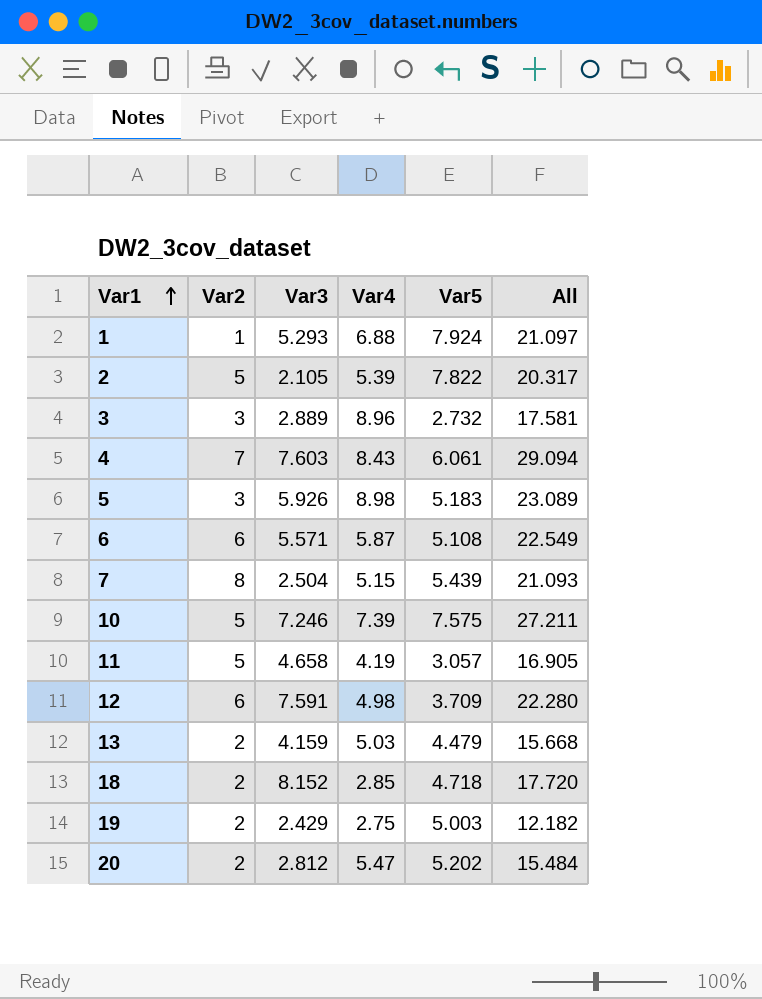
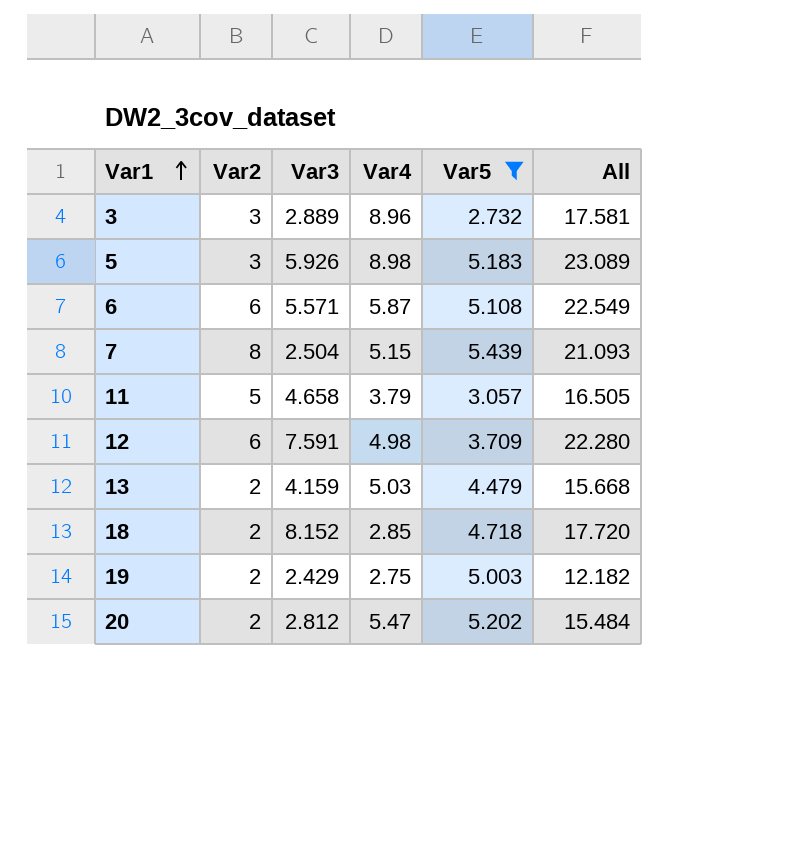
filter: none -> Var5 <= 5.439
11 | Var4: 4.19 -> 3.79
11 | All: 16.905 -> 16.505

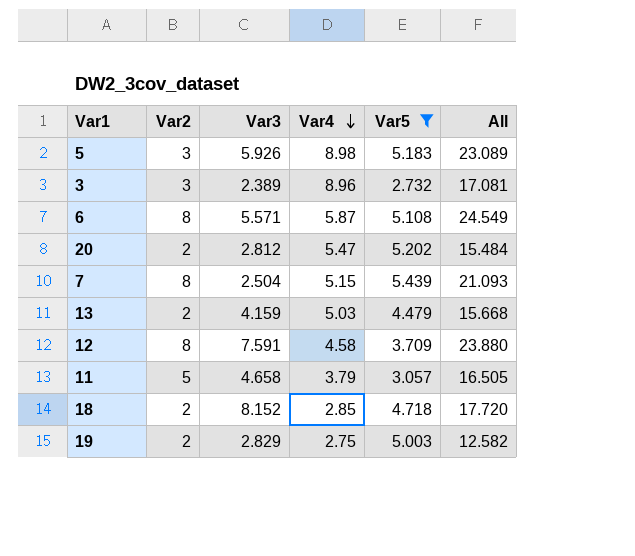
row order: Var1 ascending -> Var4 descending
3 | Var3: 2.889 -> 2.389
3 | All: 17.581 -> 17.081
6 | Var2: 6 -> 8
6 | All: 22.549 -> 24.549
12 | Var2: 6 -> 8
12 | Var4: 4.98 -> 4.58
12 | All: 22.280 -> 23.880
19 | Var3: 2.429 -> 2.829
19 | All: 12.182 -> 12.582

